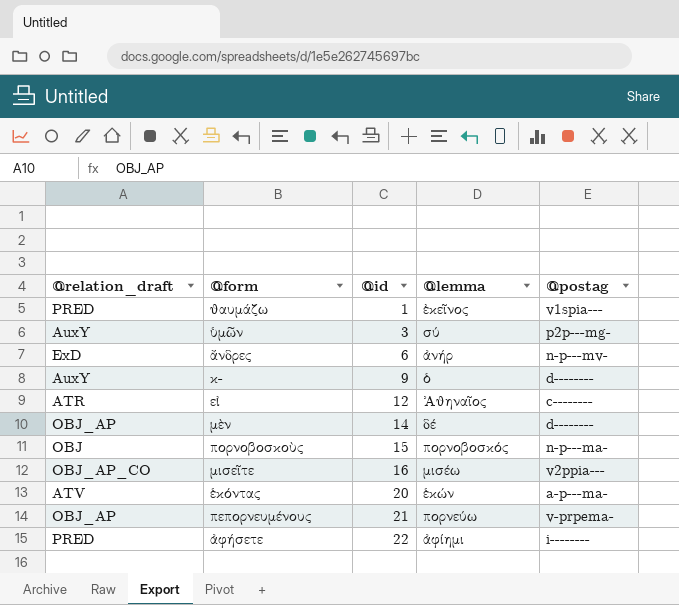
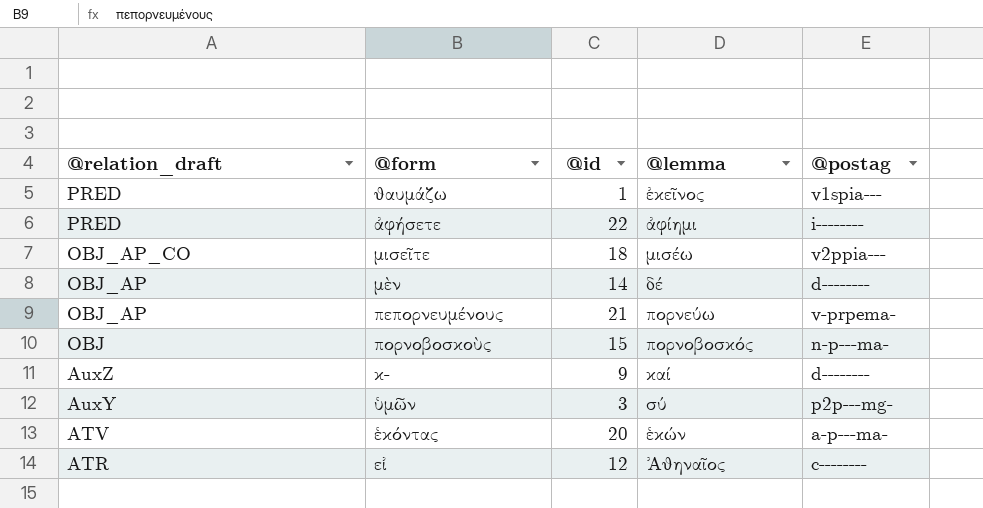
row order: @id ascending -> @relation_draft descending
row ἄνδρες: ExD | 6 | ἀνήρ | n-p---mv- -> none
μισεῖτε | @id: 16 -> 18
κ- | @relation_draft: AuxY -> AuxZ
κ- | @lemma: ὁ -> καί

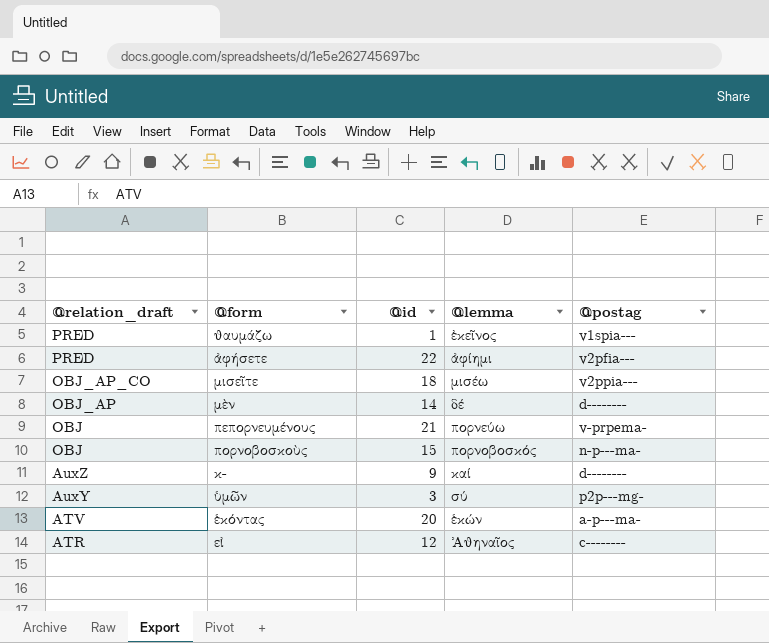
ἀφήσετε | @postag: i-------- -> v2pfia---
πεπορνευμένους | @relation_draft: OBJ_AP -> OBJ

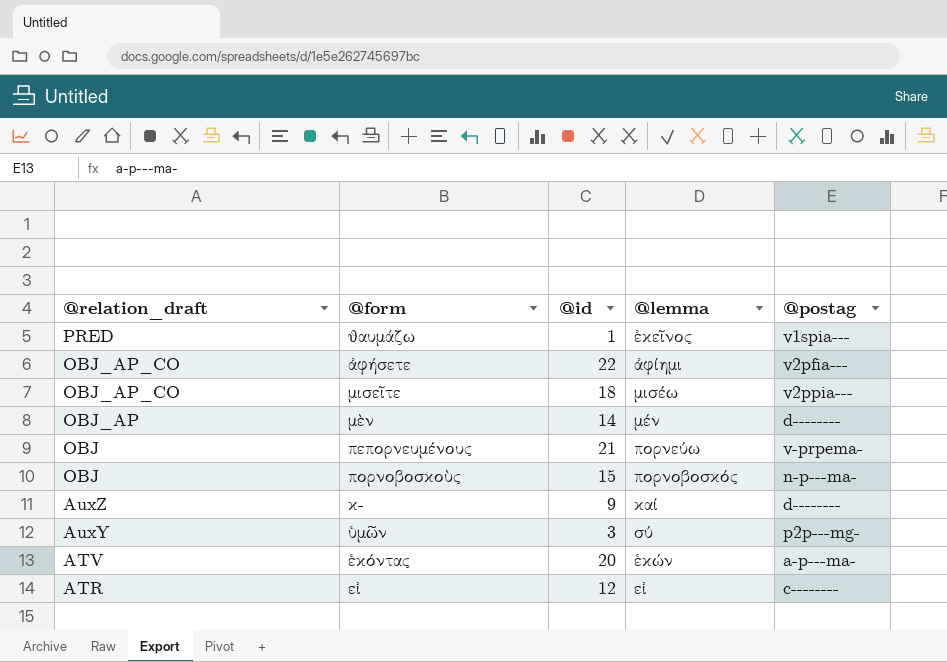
ἀφήσετε | @relation_draft: PRED -> OBJ_AP_CO
μὲν | @lemma: δέ -> μέν
εἰ | @lemma: Ἀθηναῖος -> εἰ

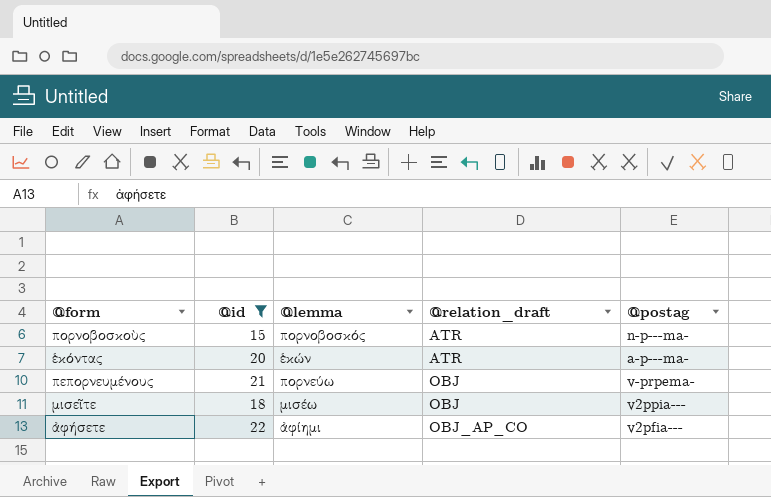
filter: none -> @id >= 15
row order: @relation_draft descending -> @relation_draft ascending
column @relation_draft | position: 1 -> 4
πορνοβοσκοὺς | @relation_draft: OBJ -> ATR
ἑκόντας | @relation_draft: ATV -> ATR
μισεῖτε | @relation_draft: OBJ_AP_CO -> OBJ

